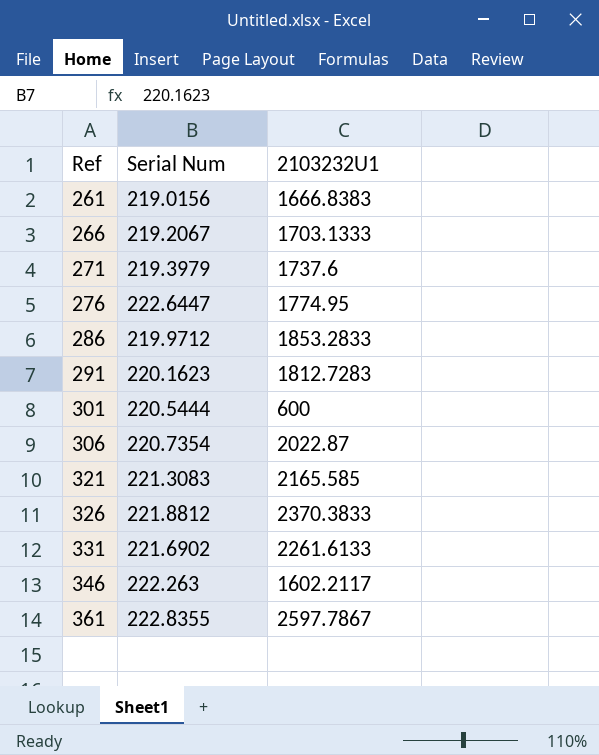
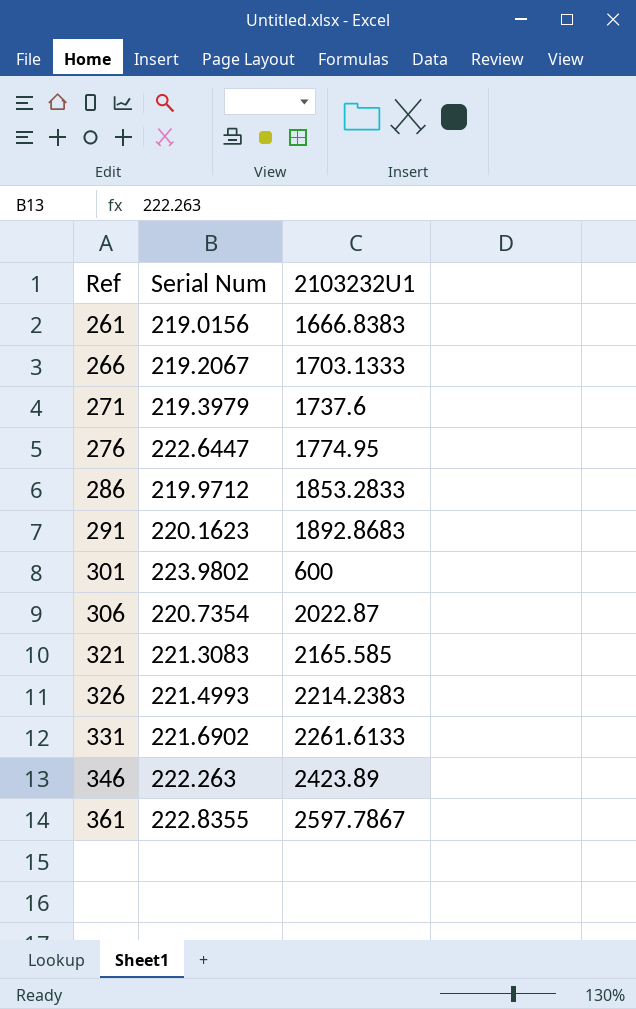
291 | 2103232U1: 1812.7283 -> 1892.8683
301 | Serial Num: 220.5444 -> 223.9802
326 | Serial Num: 221.8812 -> 221.4993
326 | 2103232U1: 2370.3833 -> 2214.2383
346 | 2103232U1: 1602.2117 -> 2423.89

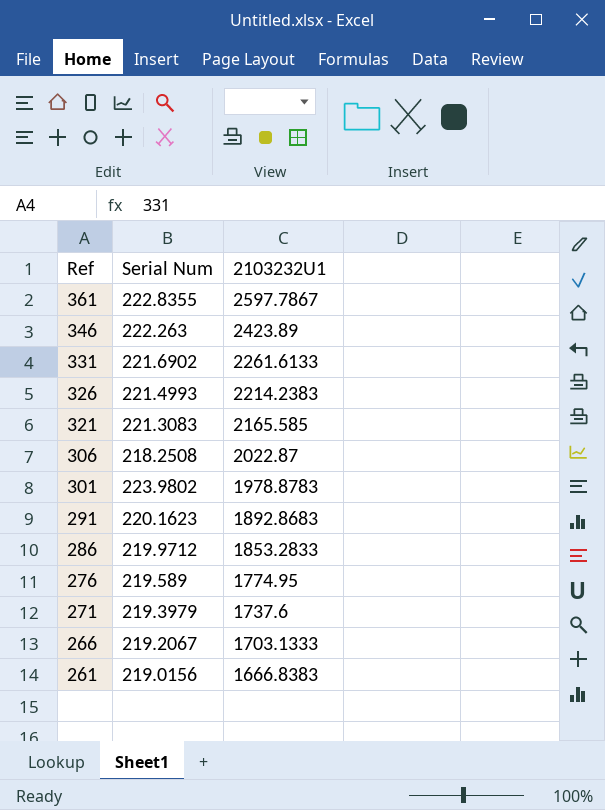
row order: Ref ascending -> Ref descending
306 | Serial Num: 220.7354 -> 218.2508
301 | 2103232U1: 600 -> 1978.8783
276 | Serial Num: 222.6447 -> 219.589

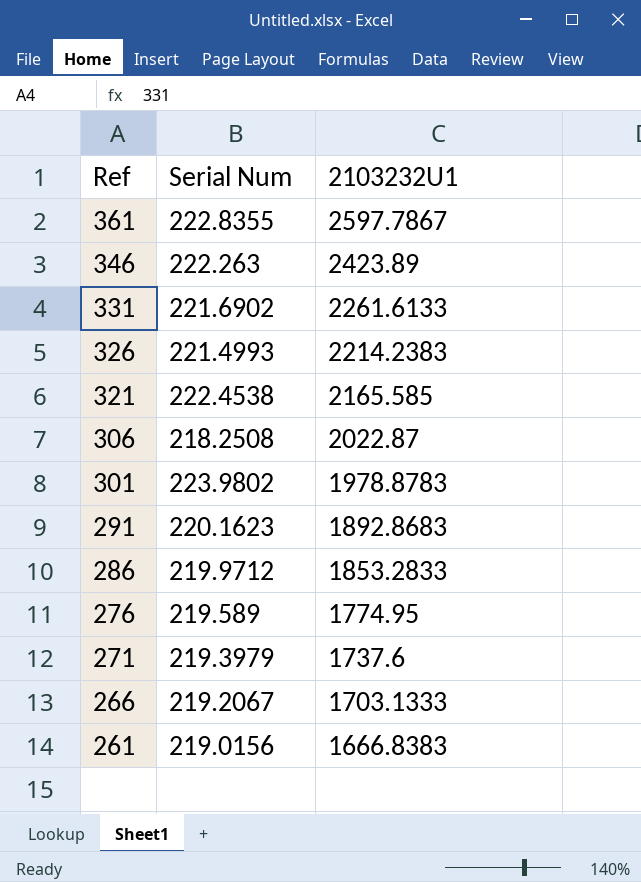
321 | Serial Num: 221.3083 -> 222.4538

